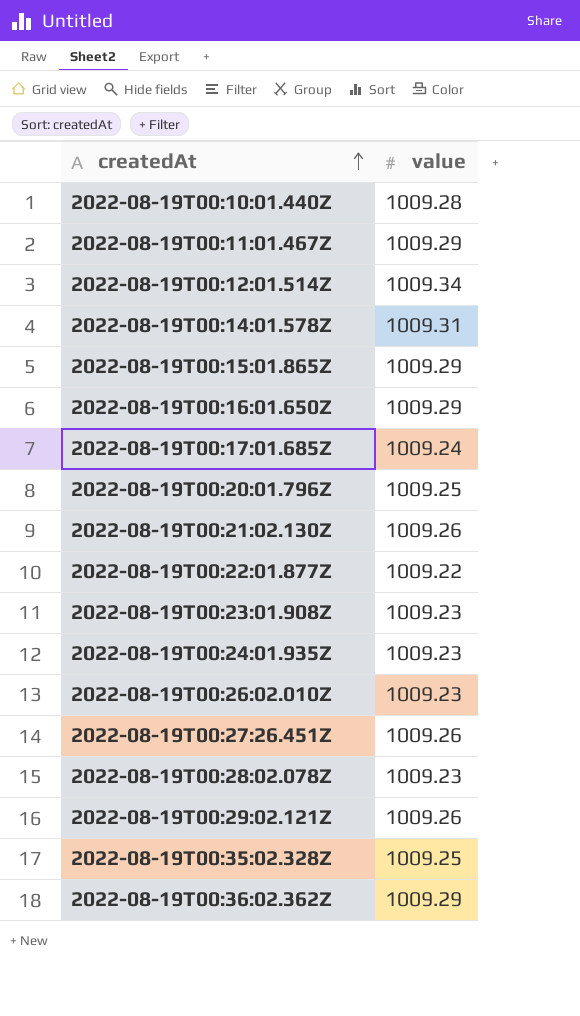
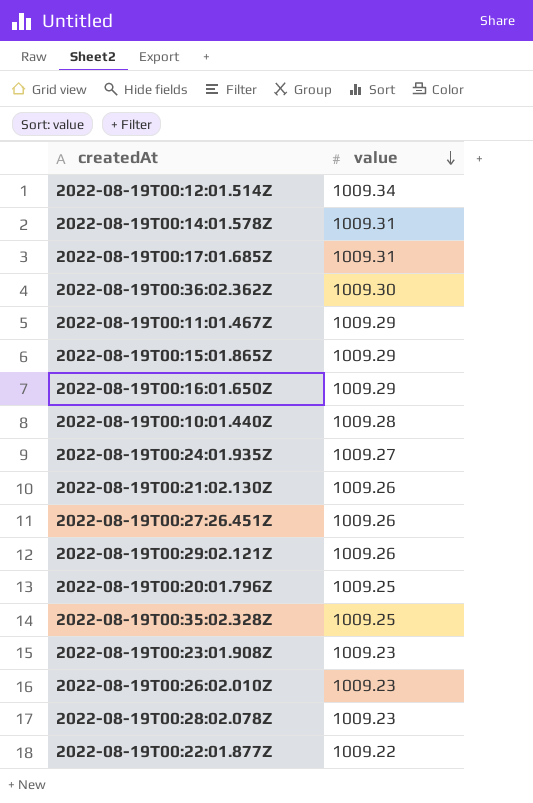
row order: createdAt ascending -> value descending
2022-08-19T00:17:01.685Z | value: 1009.24 -> 1009.31
2022-08-19T00:36:02.362Z | value: 1009.29 -> 1009.30
2022-08-19T00:24:01.935Z | value: 1009.23 -> 1009.27

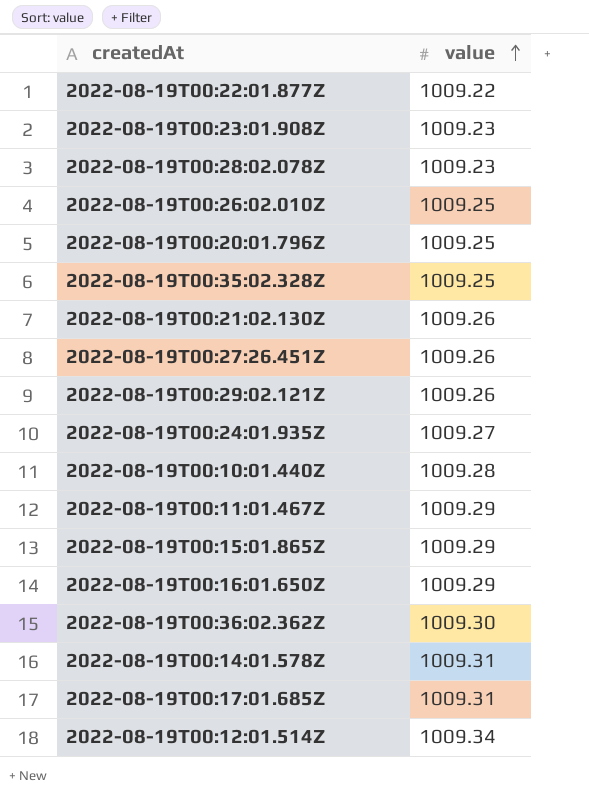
row order: value descending -> value ascending
2022-08-19T00:26:02.010Z | value: 1009.23 -> 1009.25

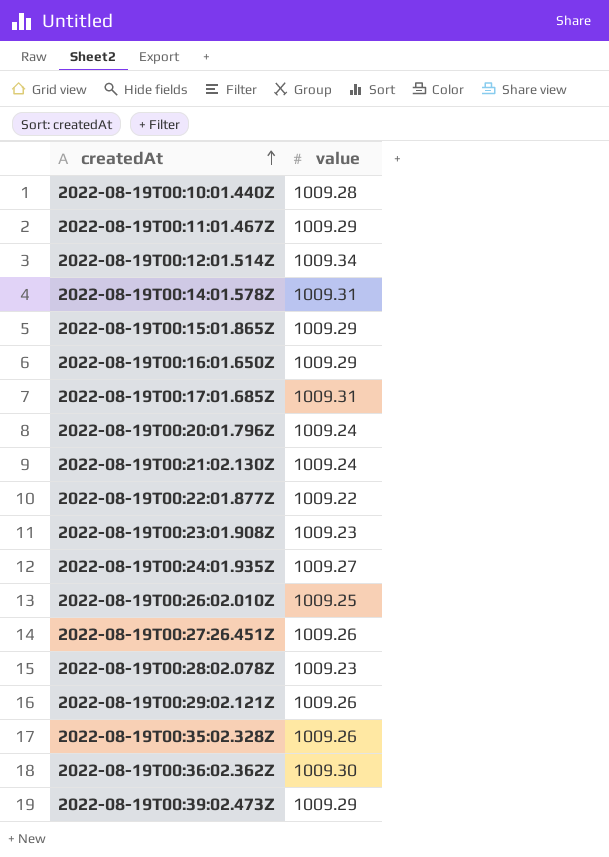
row order: value ascending -> createdAt ascending
2022-08-19T00:20:01.796Z | value: 1009.25 -> 1009.24
2022-08-19T00:21:02.130Z | value: 1009.26 -> 1009.24
2022-08-19T00:35:02.328Z | value: 1009.25 -> 1009.26
row 2022-08-19T00:39:02.473Z: none -> 1009.29

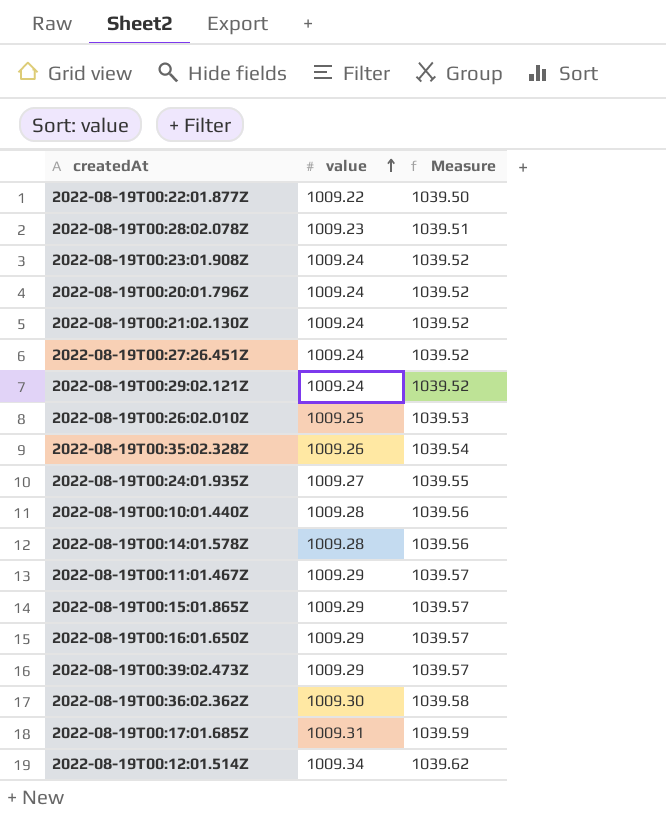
row order: createdAt ascending -> value ascending
column Measure | formula: none -> [value] * 1.03
2022-08-19T00:23:01.908Z | value: 1009.23 -> 1009.24
2022-08-19T00:27:26.451Z | value: 1009.26 -> 1009.24
2022-08-19T00:29:02.121Z | value: 1009.26 -> 1009.24
2022-08-19T00:14:01.578Z | value: 1009.31 -> 1009.28

